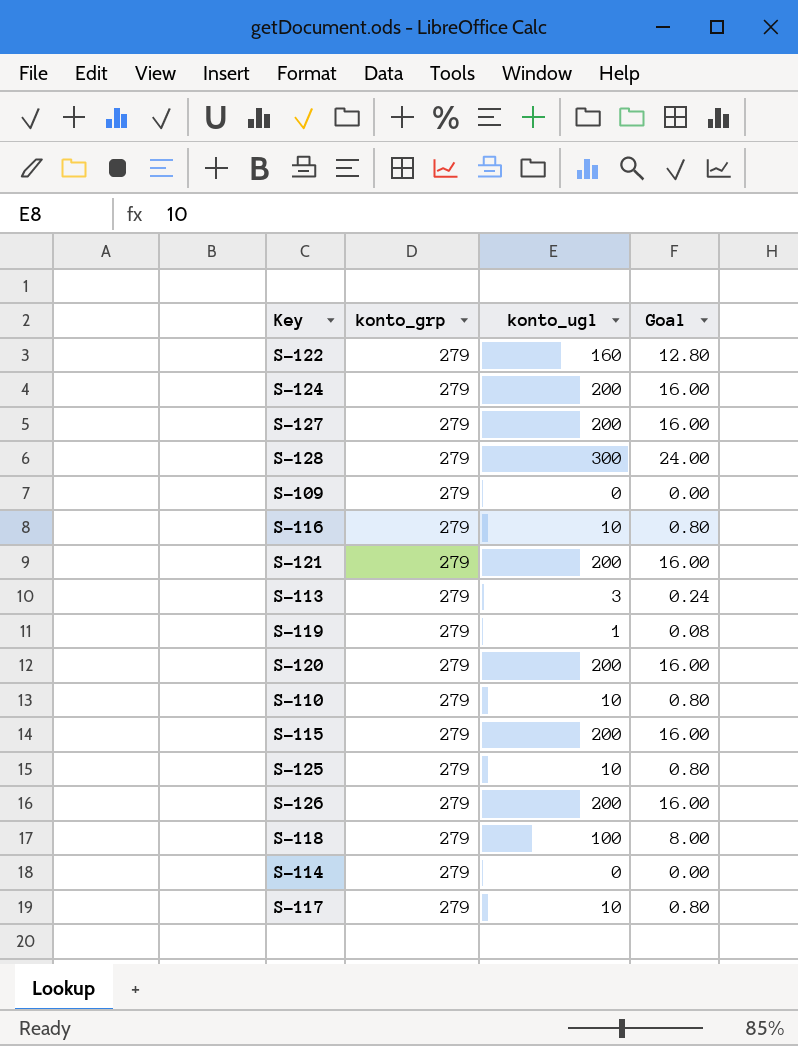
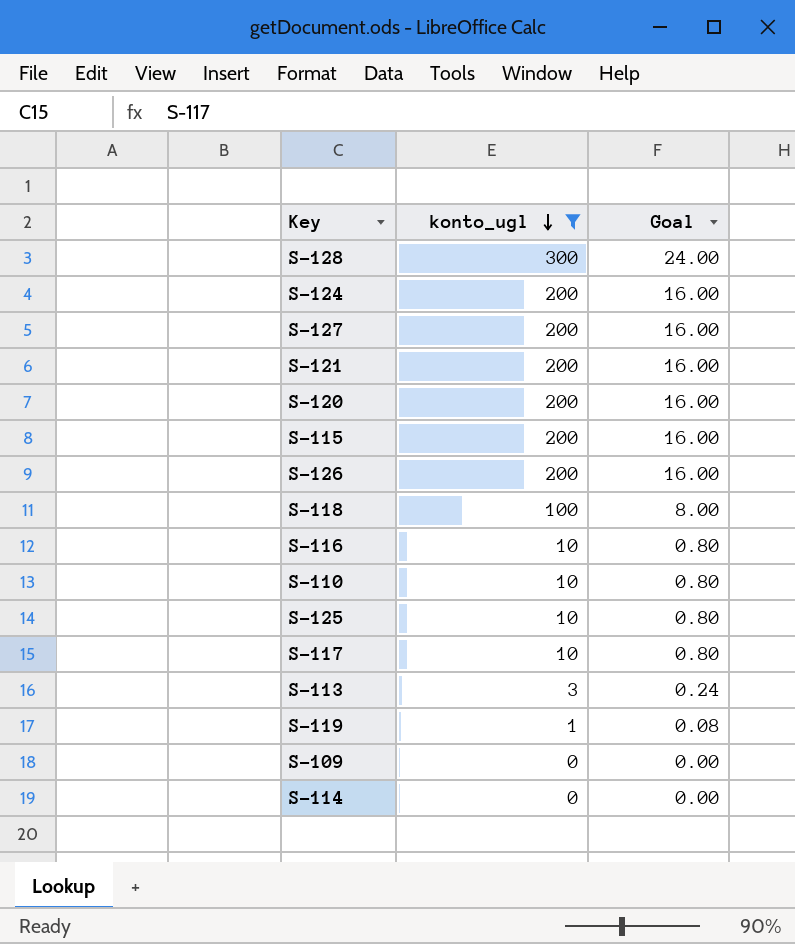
filter: none -> konto_ugl != 160
row order: none -> konto_ugl descending
column konto_grp | position: 2 -> none

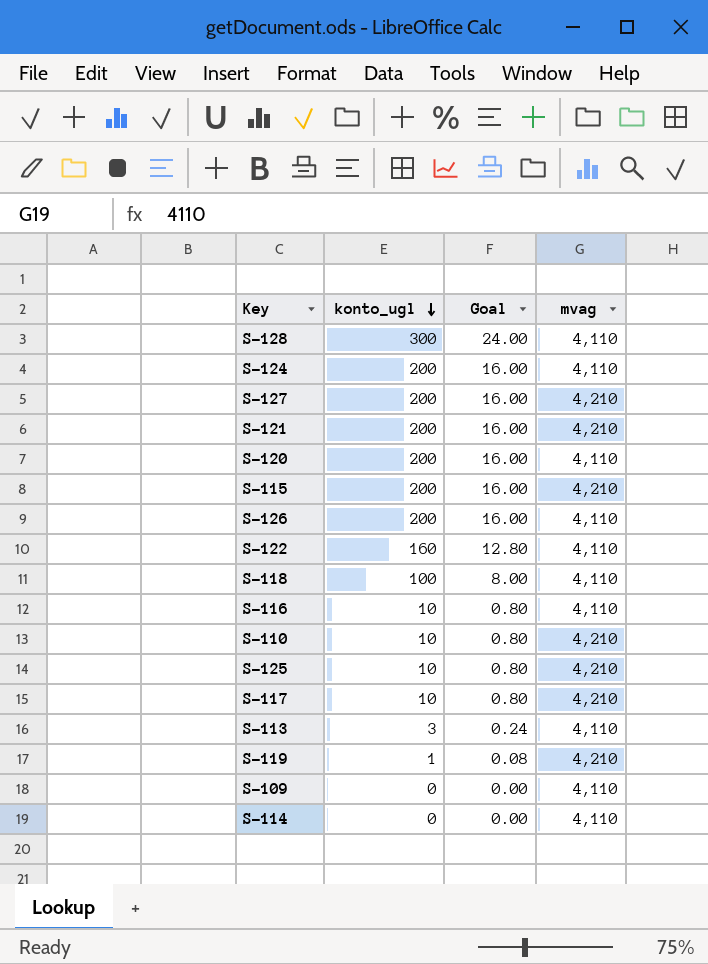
filter: konto_ugl != 160 -> none
column mvag | position: none -> 4

